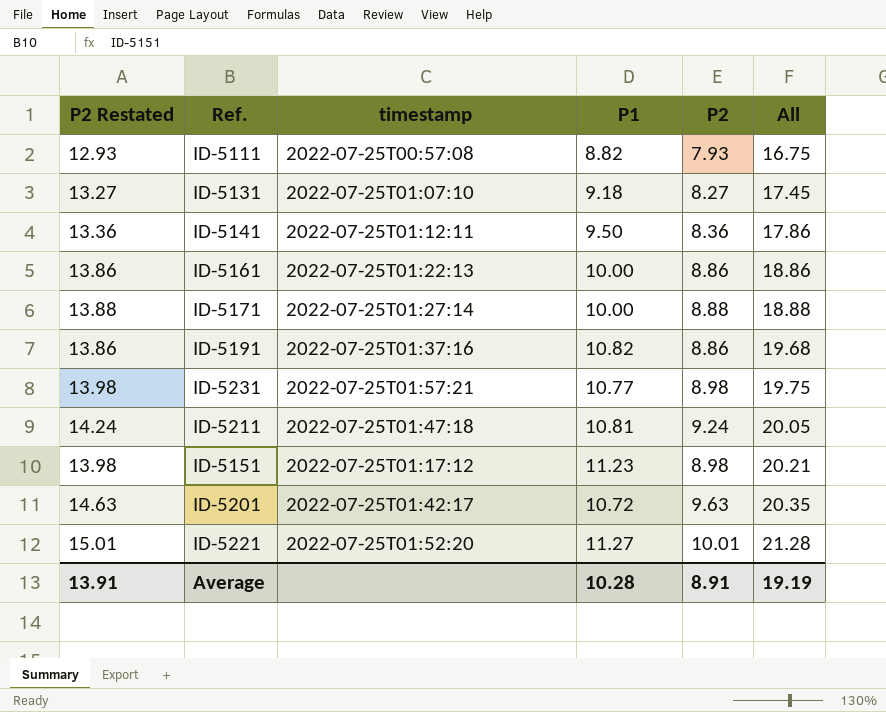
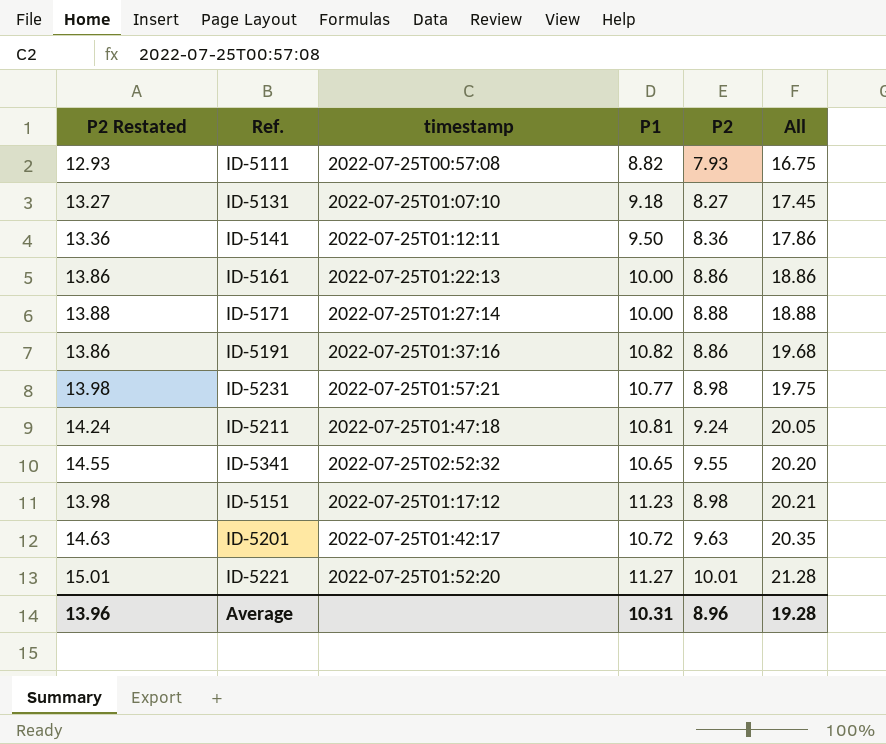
row ID-5341: none -> 14.55 | 2022-07-25T02:52:32 | 10.65 | 9.55 | 20.20
Average | P2 Restated: 13.91 -> 13.96
Average | P1: 10.28 -> 10.31
Average | P2: 8.91 -> 8.96
Average | All: 19.19 -> 19.28

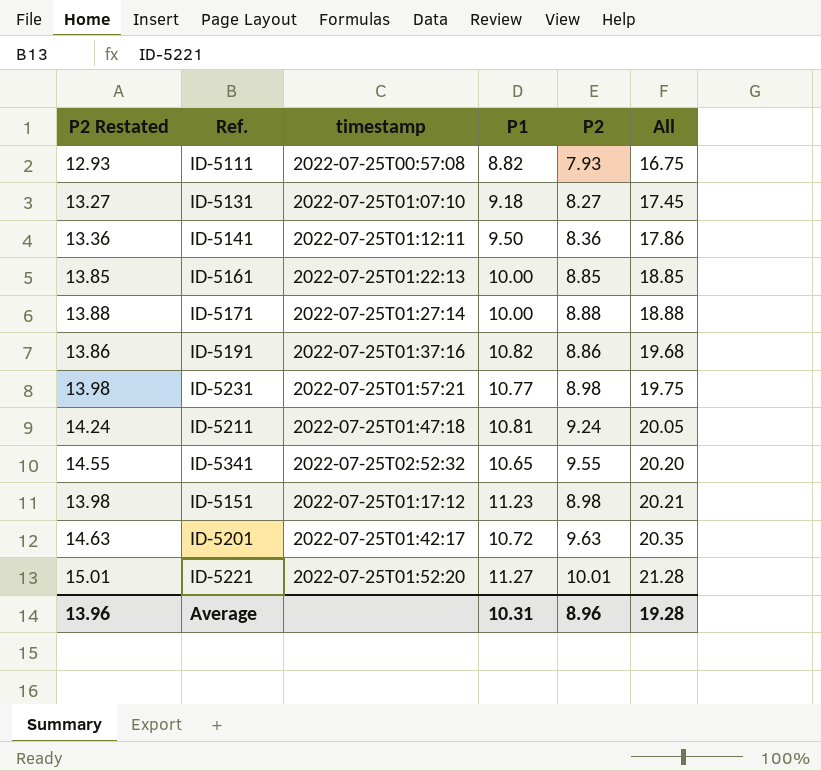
ID-5161 | P2 Restated: 13.86 -> 13.85
ID-5161 | P2: 8.86 -> 8.85
ID-5161 | All: 18.86 -> 18.85

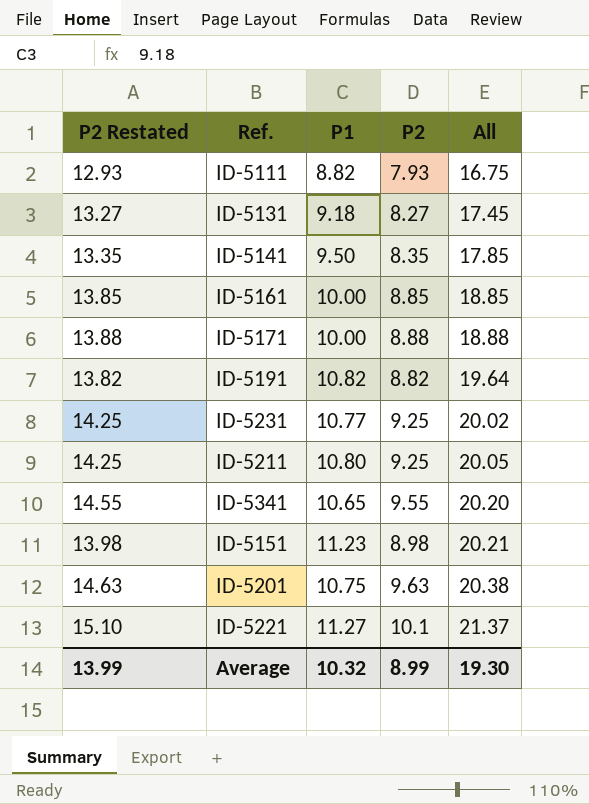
column timestamp | position: 3 -> none
ID-5141 | P2 Restated: 13.36 -> 13.35
ID-5141 | P2: 8.36 -> 8.35
ID-5141 | All: 17.86 -> 17.85
ID-5191 | P2 Restated: 13.86 -> 13.82
ID-5191 | P2: 8.86 -> 8.82
ID-5191 | All: 19.68 -> 19.64
ID-5231 | P2 Restated: 13.98 -> 14.25
ID-5231 | P2: 8.98 -> 9.25
ID-5231 | All: 19.75 -> 20.02
ID-5211 | P2 Restated: 14.24 -> 14.25
ID-5211 | P1: 10.81 -> 10.80
ID-5211 | P2: 9.24 -> 9.25
ID-5201 | P1: 10.72 -> 10.75
ID-5201 | All: 20.35 -> 20.38
ID-5221 | P2 Restated: 15.01 -> 15.10
ID-5221 | P2: 10.01 -> 10.1
ID-5221 | All: 21.28 -> 21.37
Average | P2 Restated: 13.96 -> 13.99
Average | P1: 10.31 -> 10.32
Average | P2: 8.96 -> 8.99
Average | All: 19.28 -> 19.30

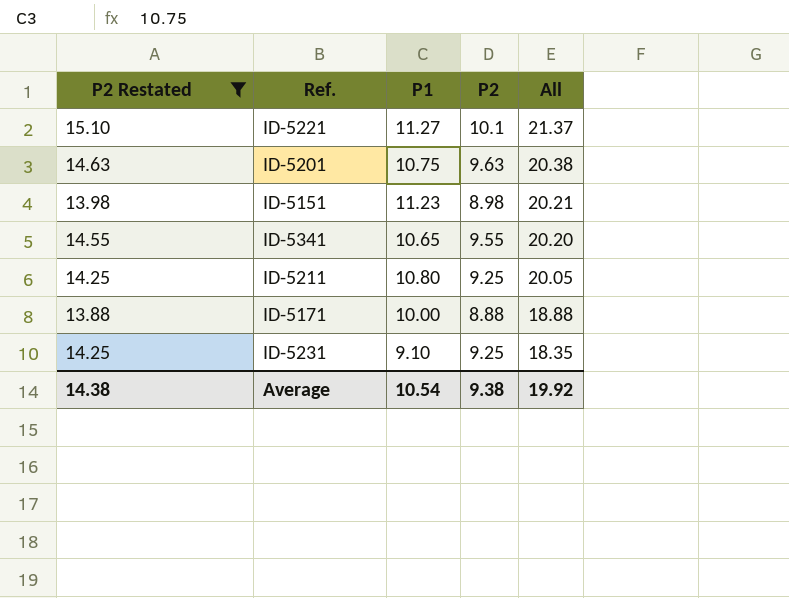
filter: none -> P2 Restated >= 13.88
row order: All ascending -> All descending
ID-5231 | P1: 10.77 -> 9.10
ID-5231 | All: 20.02 -> 18.35
Average | P2 Restated: 13.99 -> 14.38
Average | P1: 10.32 -> 10.54
Average | P2: 8.99 -> 9.38
Average | All: 19.30 -> 19.92

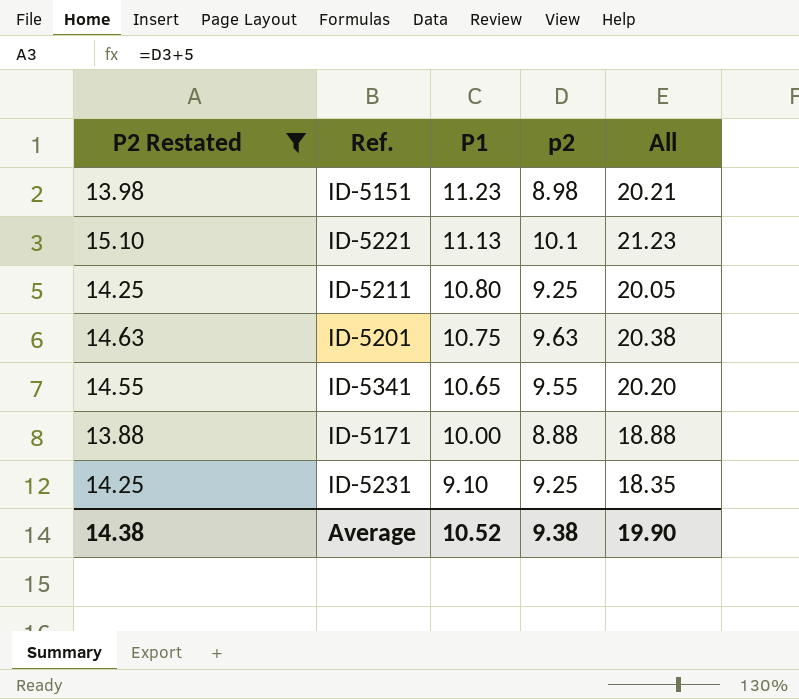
row order: All descending -> P1 descending
column name: P2 -> p2
ID-5221 | P1: 11.27 -> 11.13
ID-5221 | All: 21.37 -> 21.23
Average | P1: 10.54 -> 10.52
Average | All: 19.92 -> 19.90

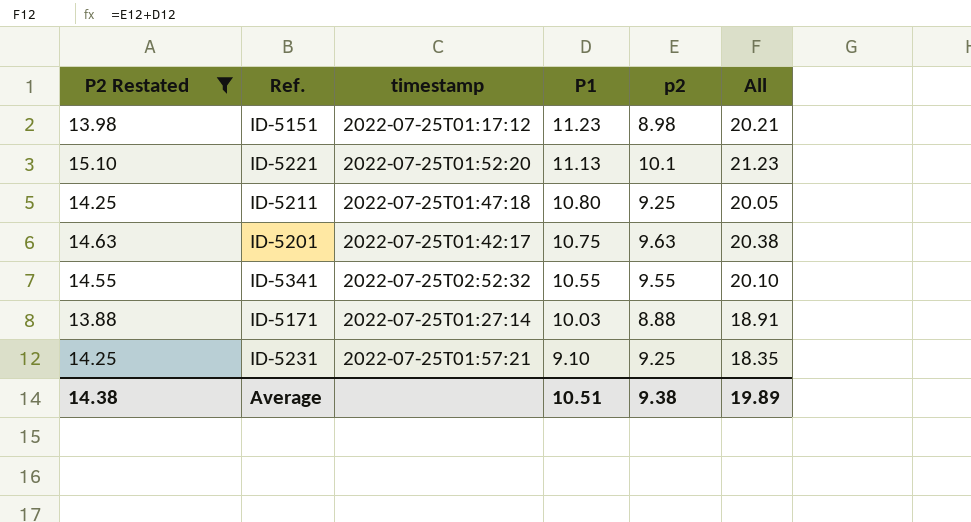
column timestamp | position: none -> 3
ID-5341 | P1: 10.65 -> 10.55
ID-5341 | All: 20.20 -> 20.10
ID-5171 | P1: 10.00 -> 10.03
ID-5171 | All: 18.88 -> 18.91
Average | P1: 10.52 -> 10.51
Average | All: 19.90 -> 19.89

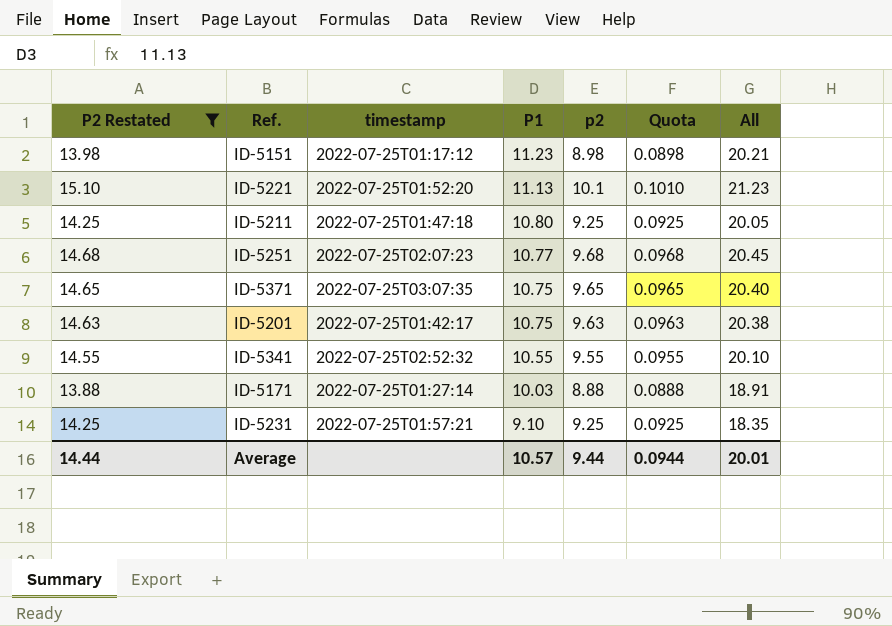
column Quota | formula: none -> [p2] * 0.01
row ID-5251: none -> 14.68 | 2022-07-25T02:07:23 | 10.77 | 9.68 | 0.0968 | 20.45
row ID-5371: none -> 14.65 | 2022-07-25T03:07:35 | 10.75 | 9.65 | 0.0965 | 20.40
Average | P2 Restated: 14.38 -> 14.44
Average | P1: 10.51 -> 10.57
Average | p2: 9.38 -> 9.44
Average | All: 19.89 -> 20.01

